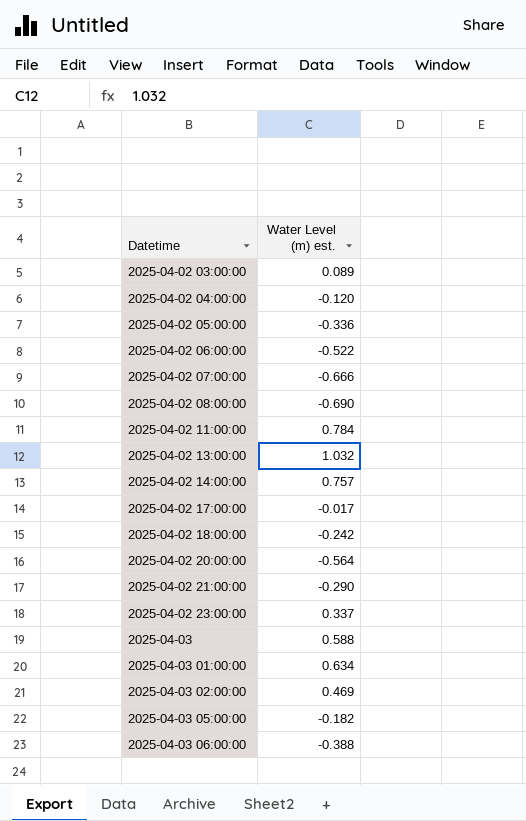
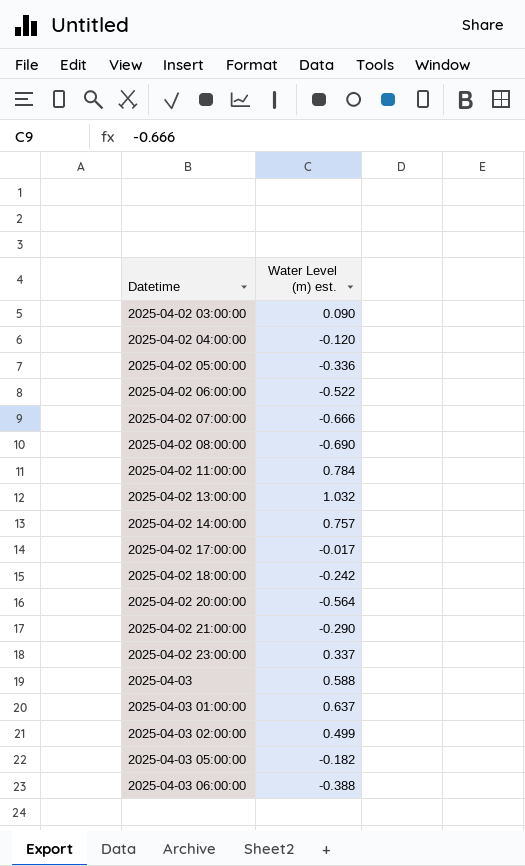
2025-04-02 03:00:00 | Water Level (m) est.: 0.089 -> 0.090
2025-04-03 01:00:00 | Water Level (m) est.: 0.634 -> 0.637
2025-04-03 02:00:00 | Water Level (m) est.: 0.469 -> 0.499

